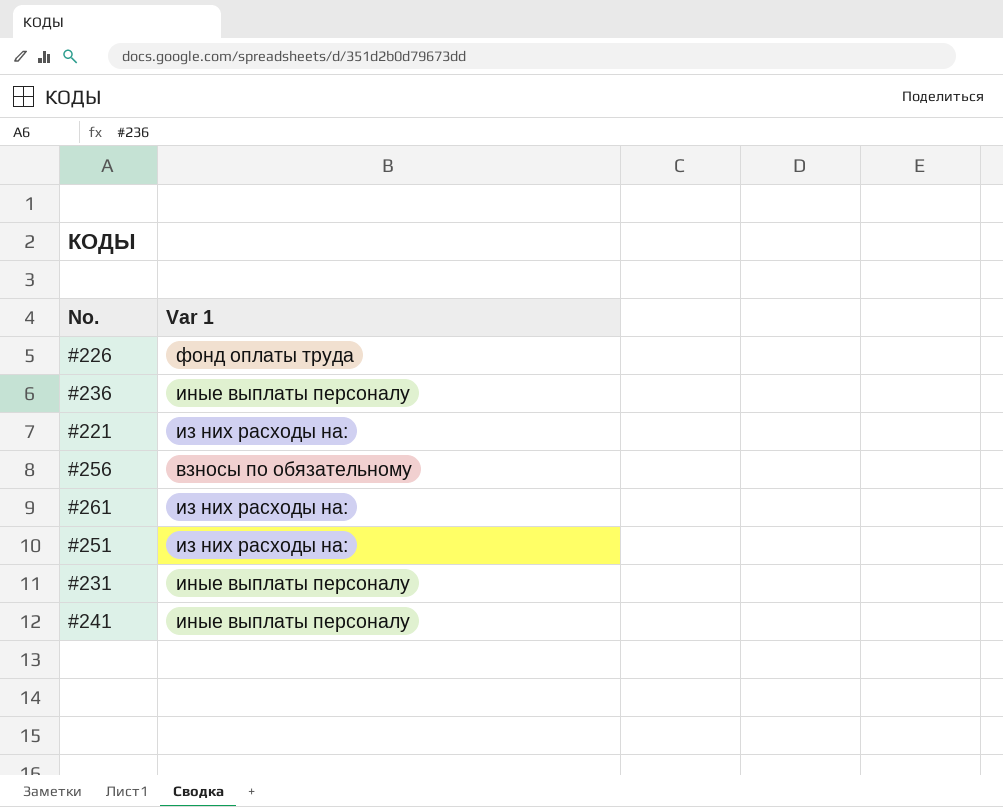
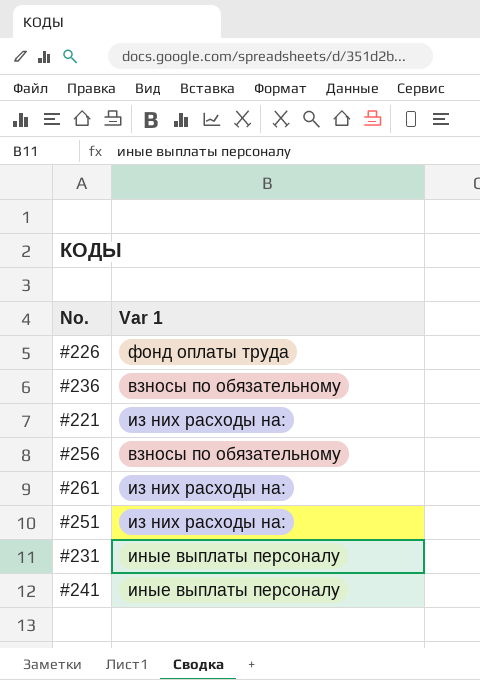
#236 | Var 1: иные выплаты персоналу -> взносы по обязательному

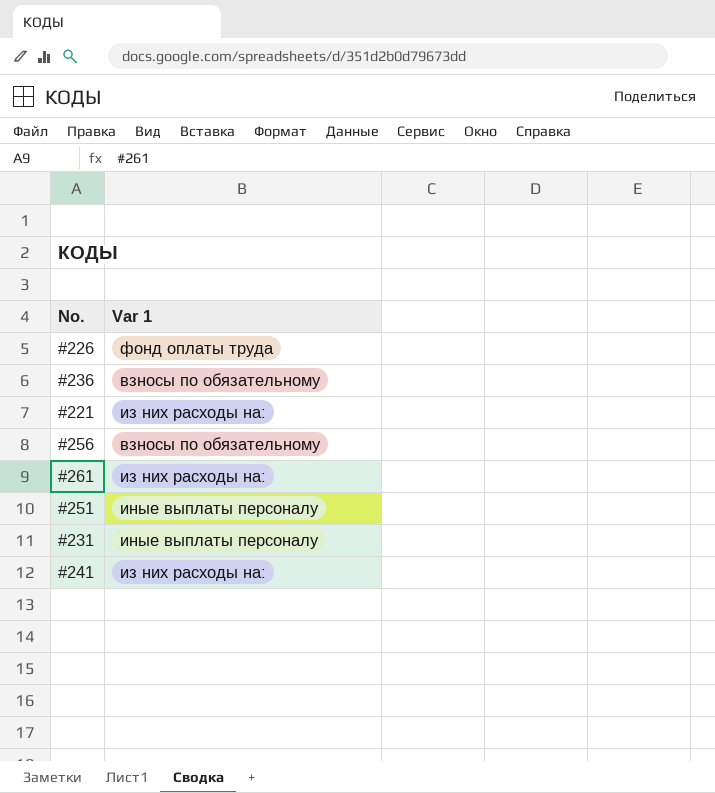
#251 | Var 1: из них расходы на: -> иные выплаты персоналу
#241 | Var 1: иные выплаты персоналу -> из них расходы на:

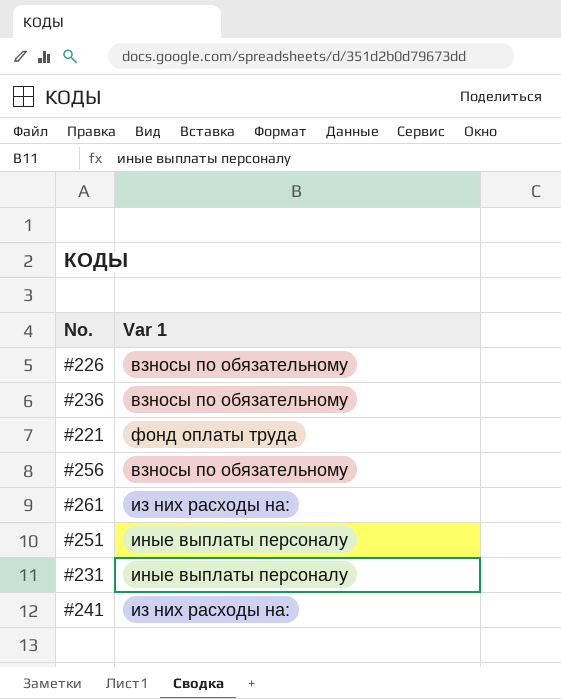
#226 | Var 1: фонд оплаты труда -> взносы по обязательному
#221 | Var 1: из них расходы на: -> фонд оплаты труда

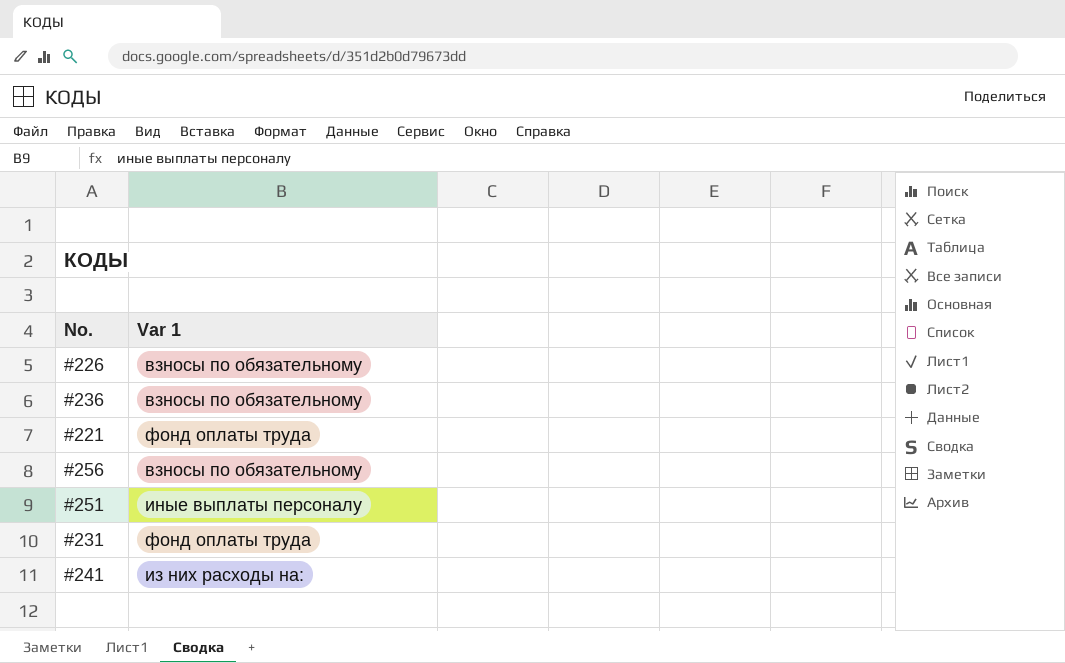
row #261: из них расходы на: -> none
#231 | Var 1: иные выплаты персоналу -> фонд оплаты труда

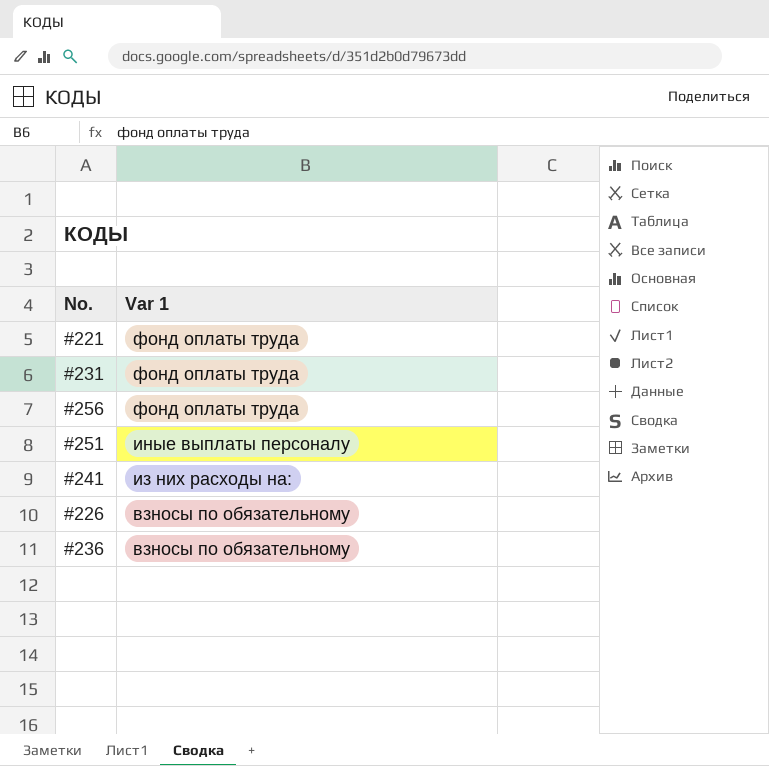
row order: none -> Var 1 descending
#256 | Var 1: взносы по обязательному -> фонд оплаты труда

